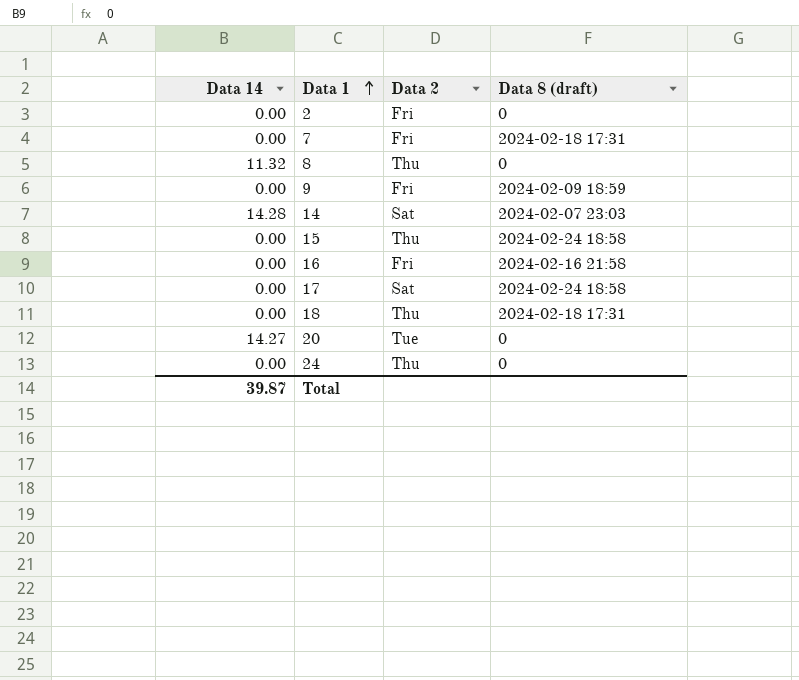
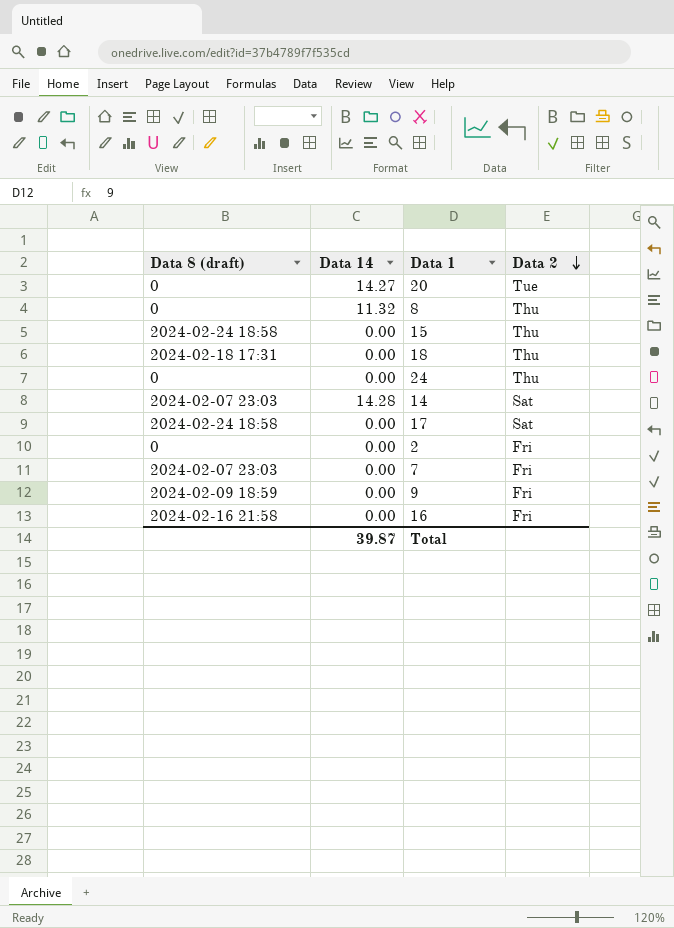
row order: Data 1 ascending -> Data 2 descending
column Data 8 (draft) | position: 4 -> 1
7 | Data 8 (draft): 2024-02-18 17:31 -> 2024-02-07 23:03

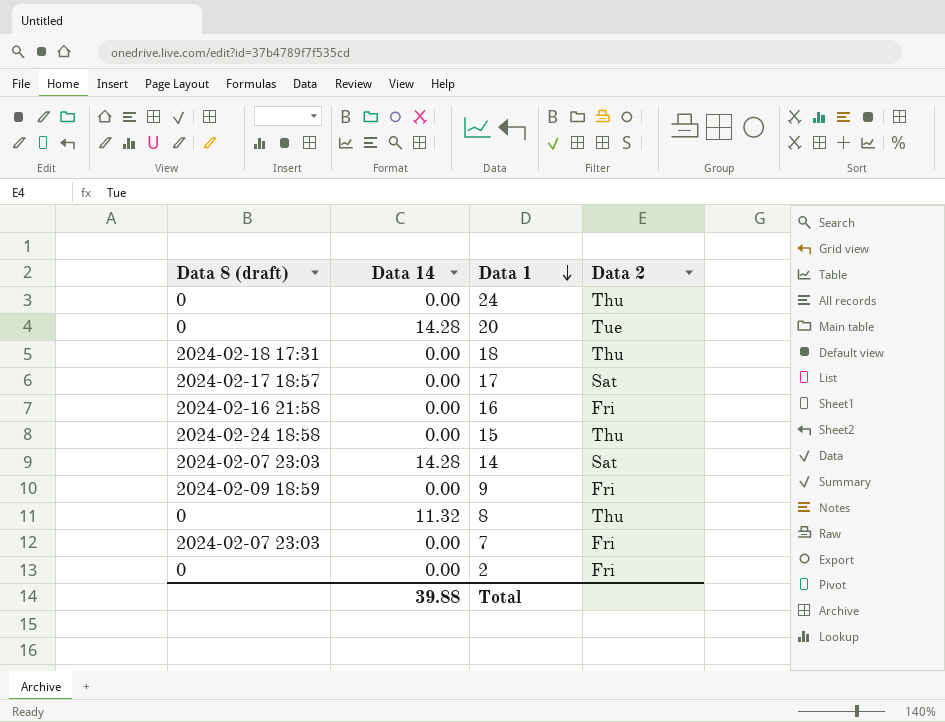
row order: Data 2 descending -> Data 1 descending
20 | Data 14: 14.27 -> 14.28
17 | Data 8 (draft): 2024-02-24 18:58 -> 2024-02-17 18:57
Total | Data 14: 39.87 -> 39.88

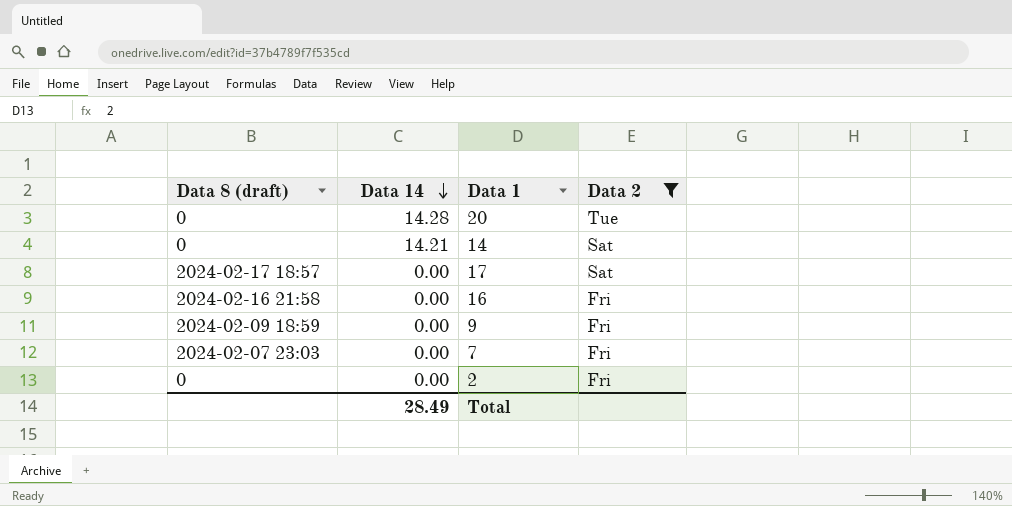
filter: none -> Data 2 != Thu
row order: Data 1 descending -> Data 14 descending
14 | Data 8 (draft): 2024-02-07 23:03 -> 0
14 | Data 14: 14.28 -> 14.21
Total | Data 14: 39.88 -> 28.49

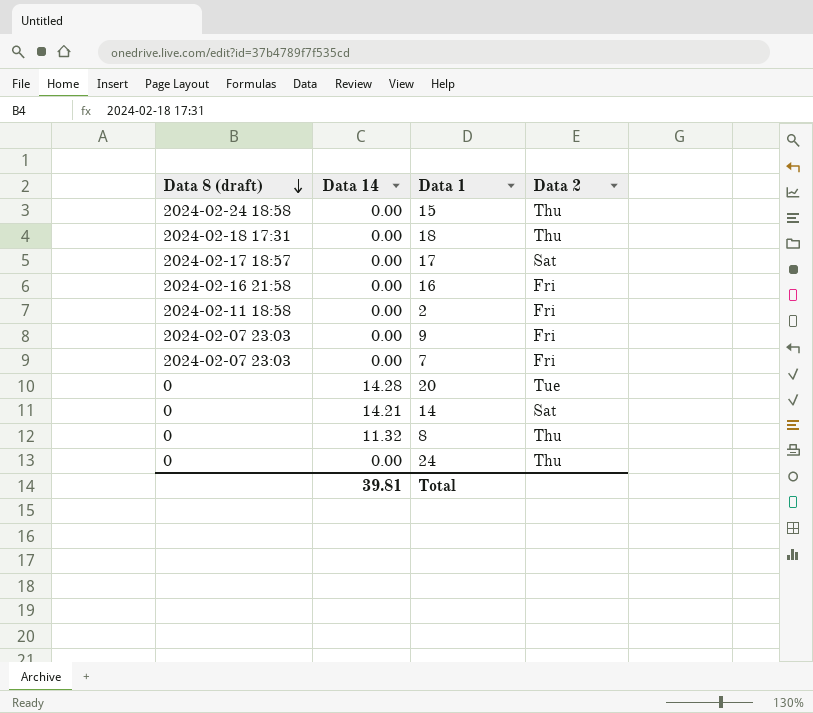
filter: Data 2 != Thu -> none
row order: Data 14 descending -> Data 8 (draft) descending
2 | Data 8 (draft): 0 -> 2024-02-11 18:58
9 | Data 8 (draft): 2024-02-09 18:59 -> 2024-02-07 23:03
Total | Data 14: 28.49 -> 39.81

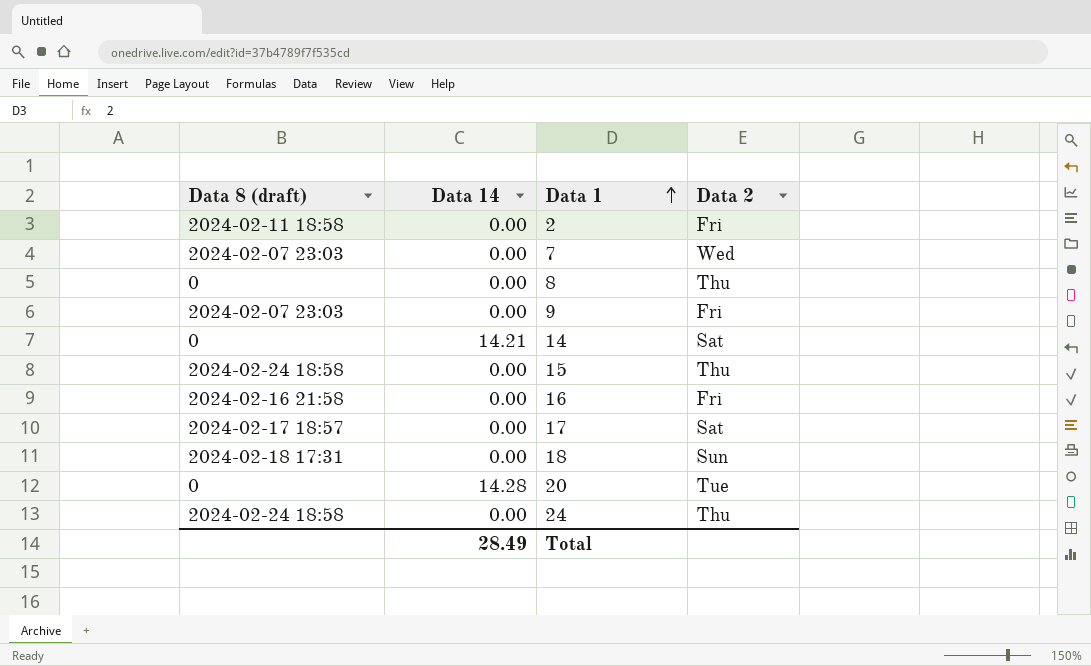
row order: Data 8 (draft) descending -> Data 1 ascending
7 | Data 2: Fri -> Wed
8 | Data 14: 11.32 -> 0.00
18 | Data 2: Thu -> Sun
24 | Data 8 (draft): 0 -> 2024-02-24 18:58
Total | Data 14: 39.81 -> 28.49

